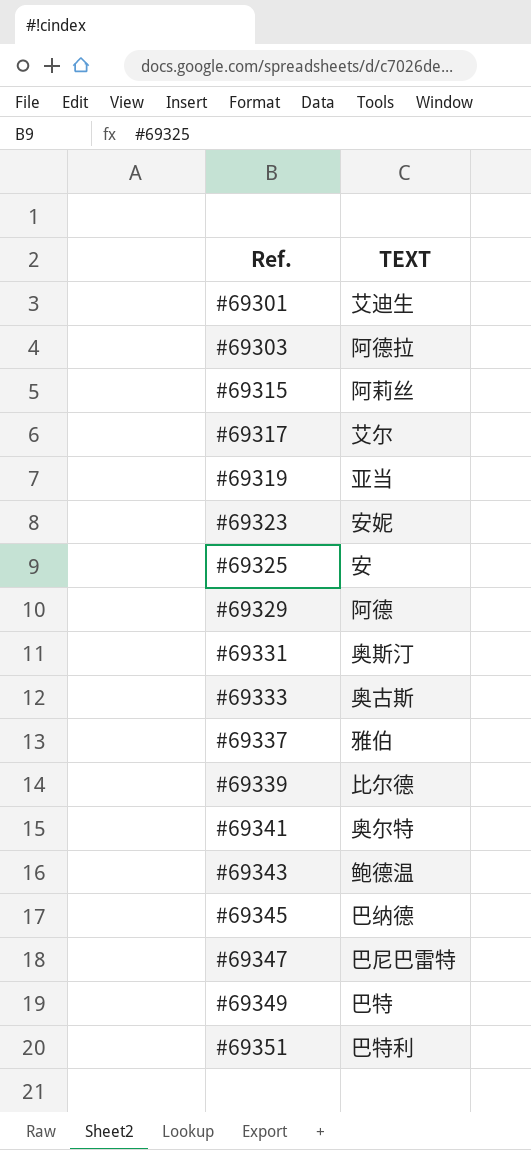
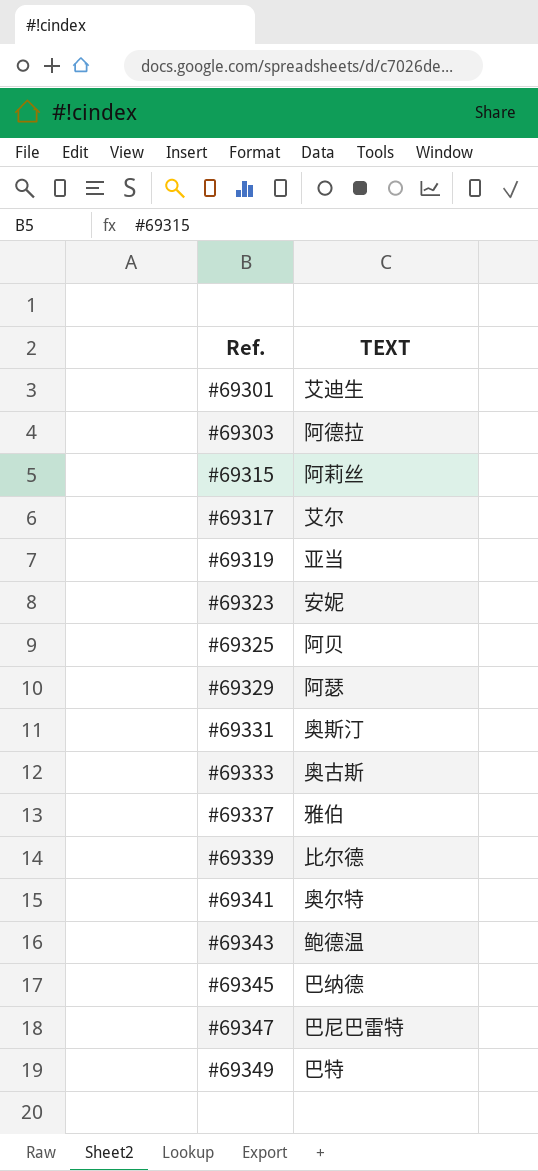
row #69351: 巴特利 -> none
#69325 | TEXT: 安 -> 阿贝
#69329 | TEXT: 阿德 -> 阿瑟

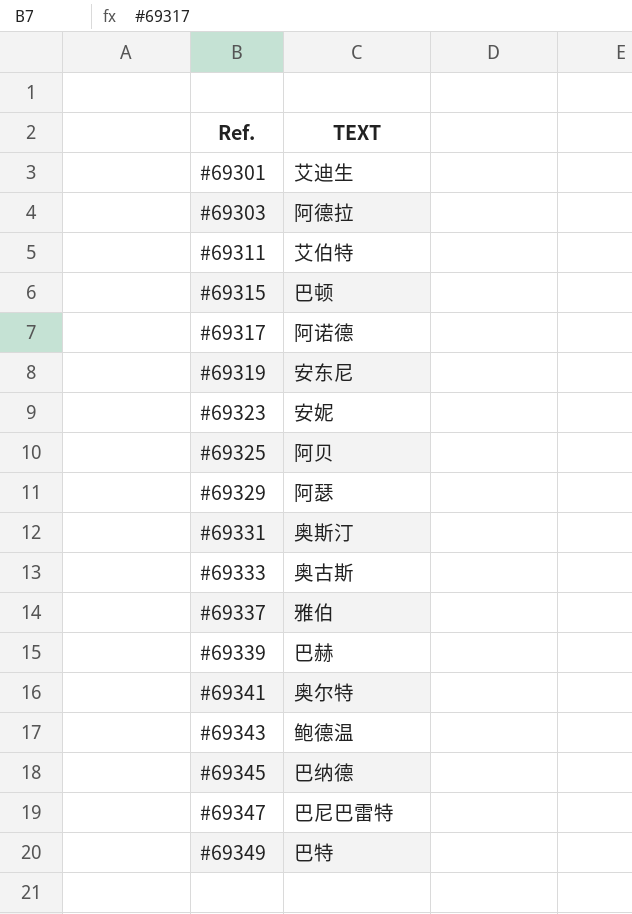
row #69311: none -> 艾伯特
#69315 | TEXT: 阿莉丝 -> 巴顿
#69317 | TEXT: 艾尔 -> 阿诺德
#69319 | TEXT: 亚当 -> 安东尼
#69339 | TEXT: 比尔德 -> 巴赫

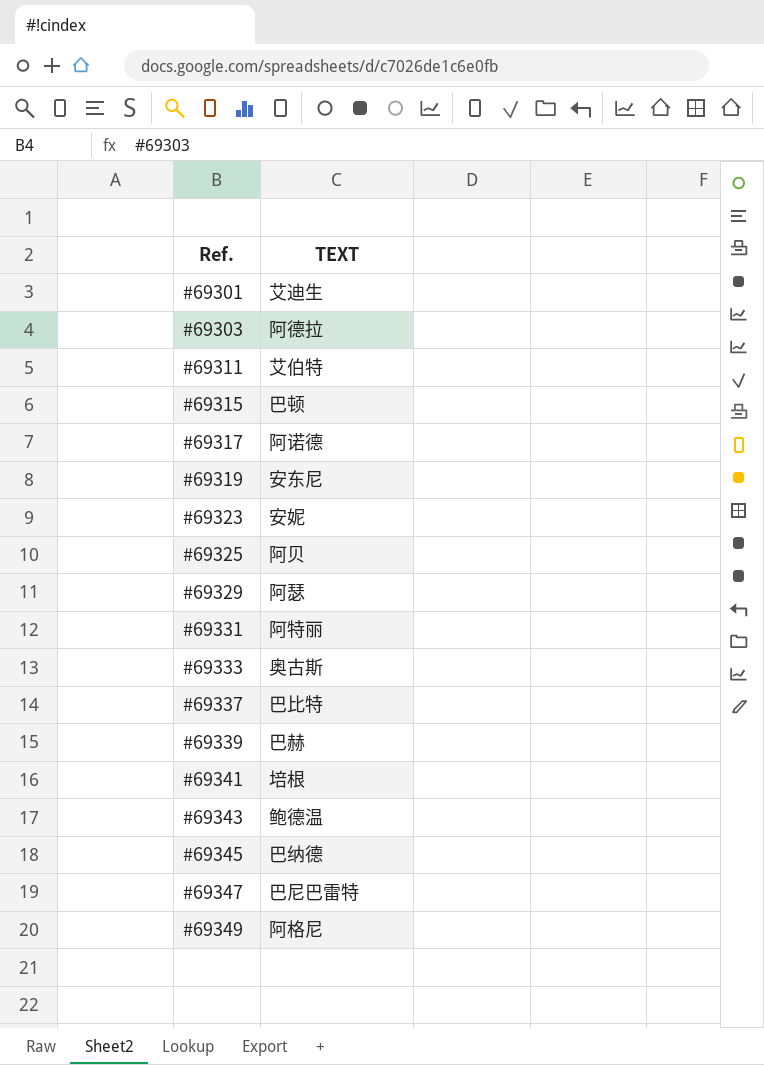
#69331 | TEXT: 奥斯汀 -> 阿特丽
#69337 | TEXT: 雅伯 -> 巴比特
#69341 | TEXT: 奥尔特 -> 培根
#69349 | TEXT: 巴特 -> 阿格尼

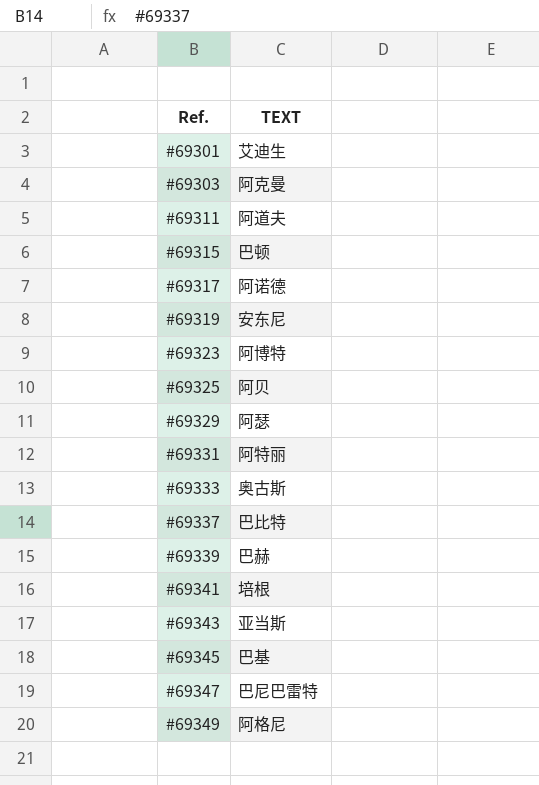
#69303 | TEXT: 阿德拉 -> 阿克曼
#69311 | TEXT: 艾伯特 -> 阿道夫
#69323 | TEXT: 安妮 -> 阿博特
#69343 | TEXT: 鲍德温 -> 亚当斯
#69345 | TEXT: 巴纳德 -> 巴基

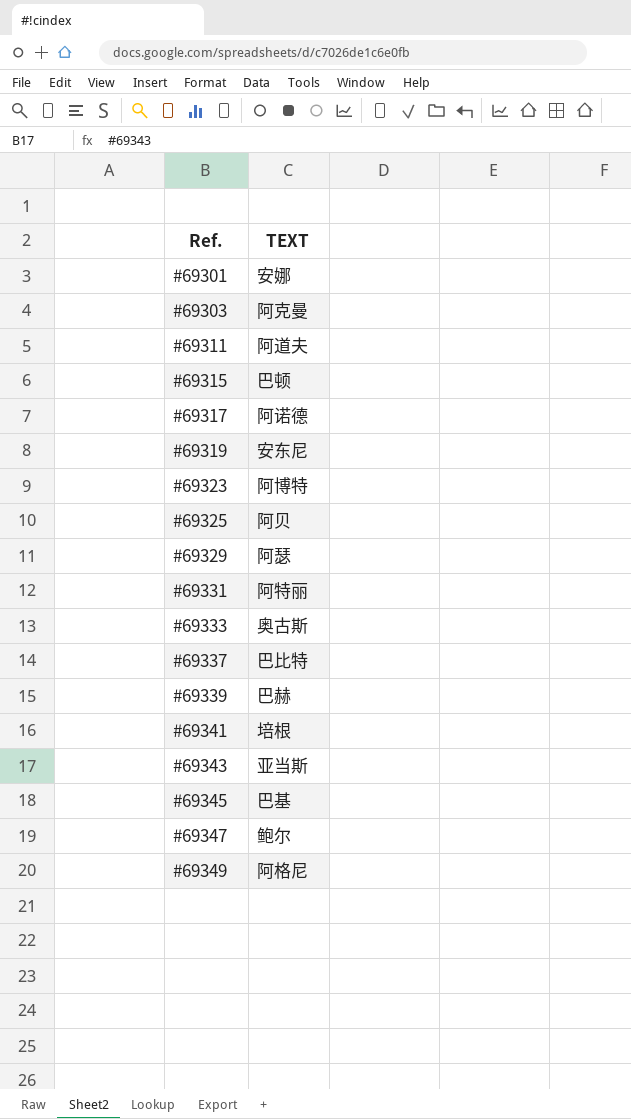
#69301 | TEXT: 艾迪生 -> 安娜
#69347 | TEXT: 巴尼巴雷特 -> 鲍尔

